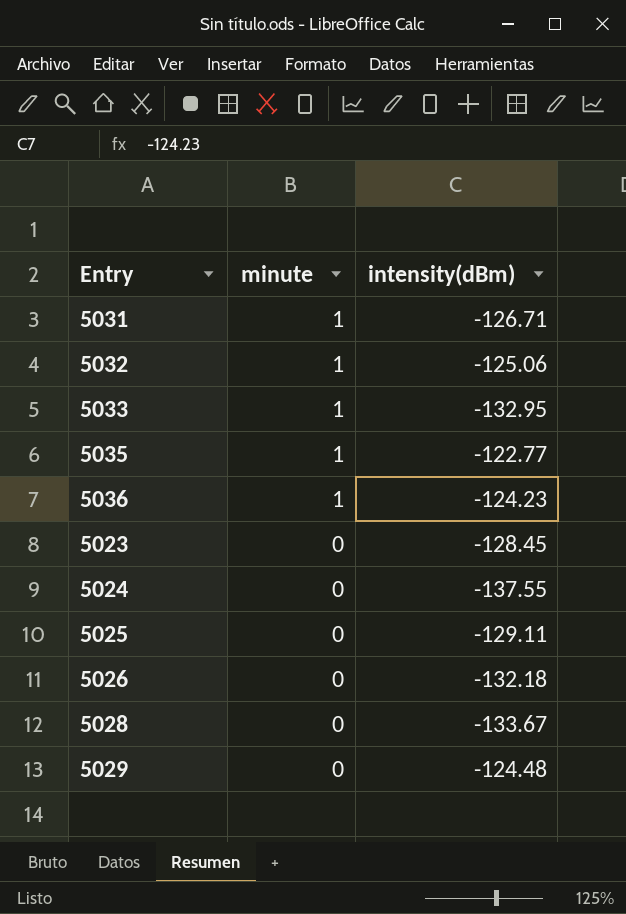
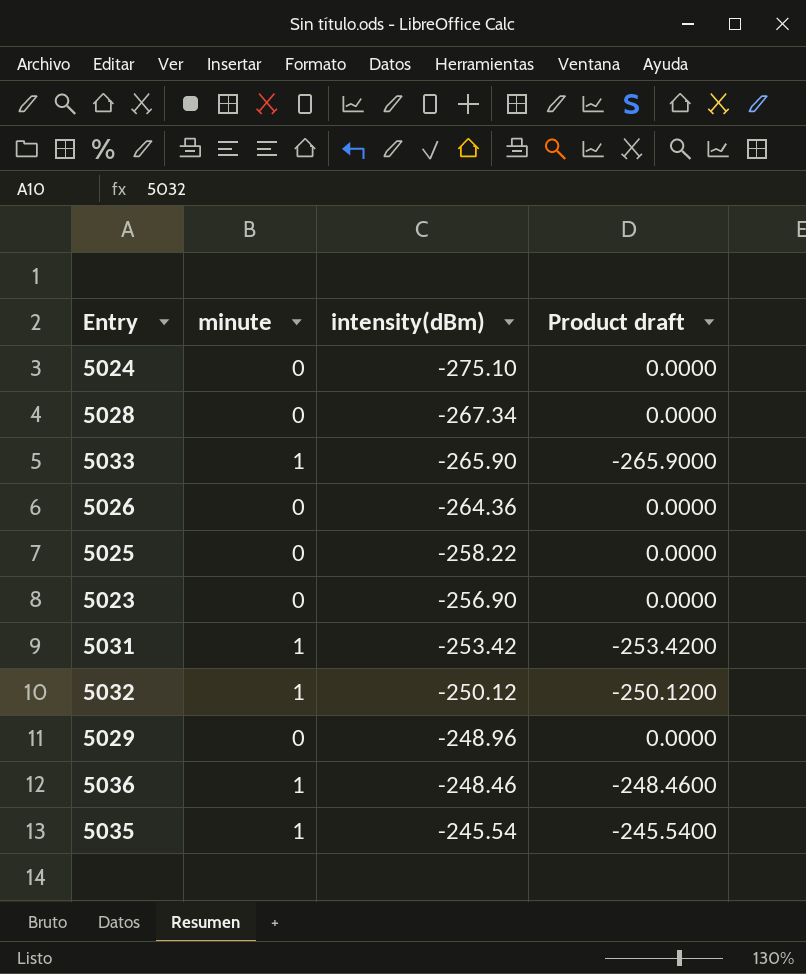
row order: minute descending -> intensity(dBm) ascending
column Product draft | formula: none -> [minute] * [intensity(dBm)]
5024 | intensity(dBm): -137.55 -> -275.10
5028 | intensity(dBm): -133.67 -> -267.34
5033 | intensity(dBm): -132.95 -> -265.90
5026 | intensity(dBm): -132.18 -> -264.36
5025 | intensity(dBm): -129.11 -> -258.22
5023 | intensity(dBm): -128.45 -> -256.90
5031 | intensity(dBm): -126.71 -> -253.42
5032 | intensity(dBm): -125.06 -> -250.12
5029 | intensity(dBm): -124.48 -> -248.96
5036 | intensity(dBm): -124.23 -> -248.46
5035 | intensity(dBm): -122.77 -> -245.54

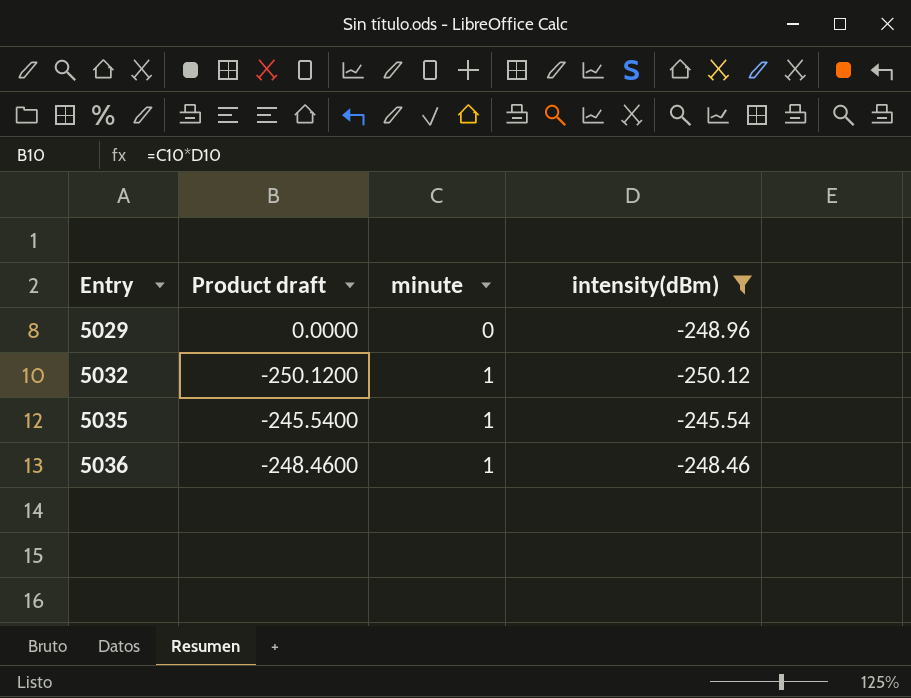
filter: none -> intensity(dBm) >= -250.12
row order: intensity(dBm) ascending -> Entry ascending
column Product draft | position: 4 -> 2

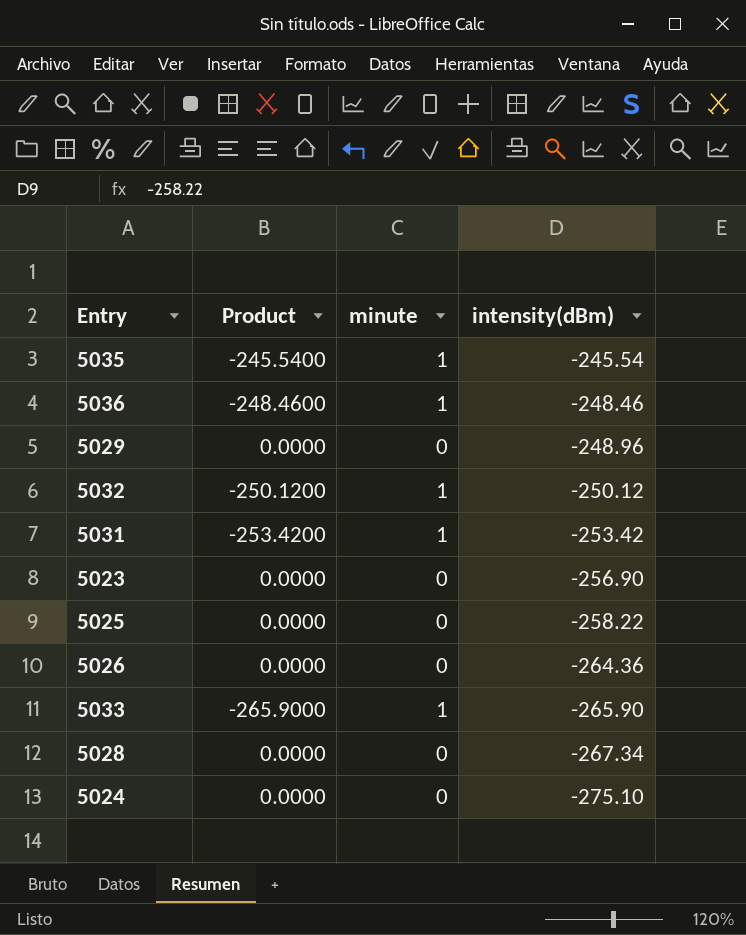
filter: intensity(dBm) >= -250.12 -> none
row order: Entry ascending -> intensity(dBm) descending
column name: Product draft -> Product

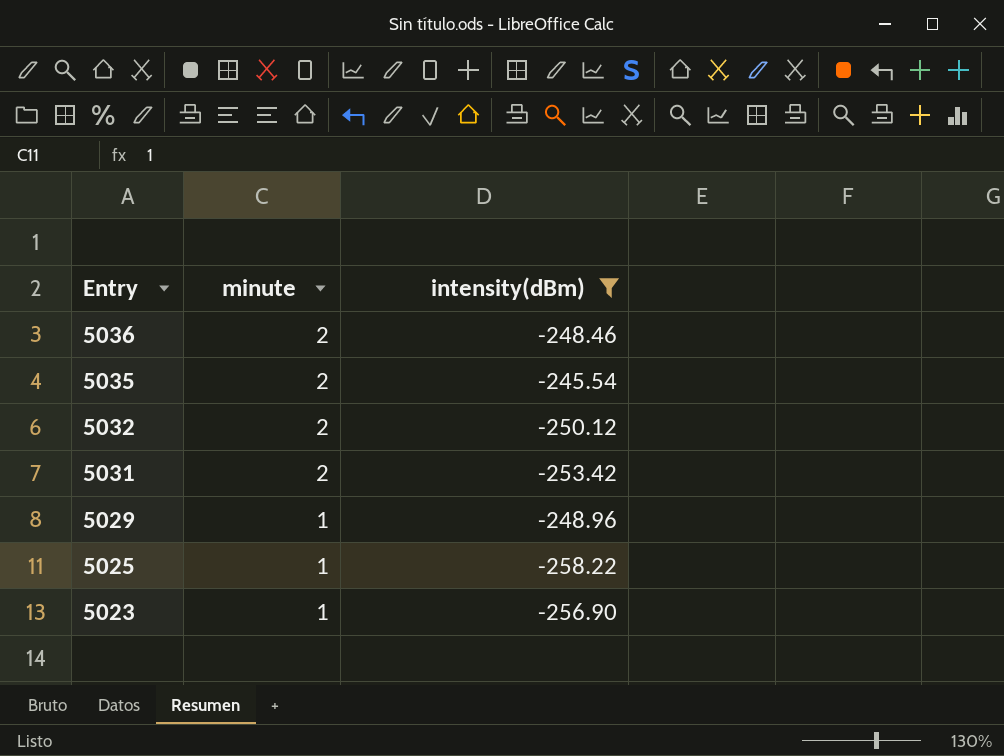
filter: none -> intensity(dBm) >= -258.22
row order: intensity(dBm) descending -> Entry descending
column Product | formula: [minute] * [intensity(dBm)] -> none
5036 | minute: 1 -> 2
5035 | minute: 1 -> 2
5032 | minute: 1 -> 2
5031 | minute: 1 -> 2
5029 | minute: 0 -> 1
5025 | minute: 0 -> 1
5023 | minute: 0 -> 1

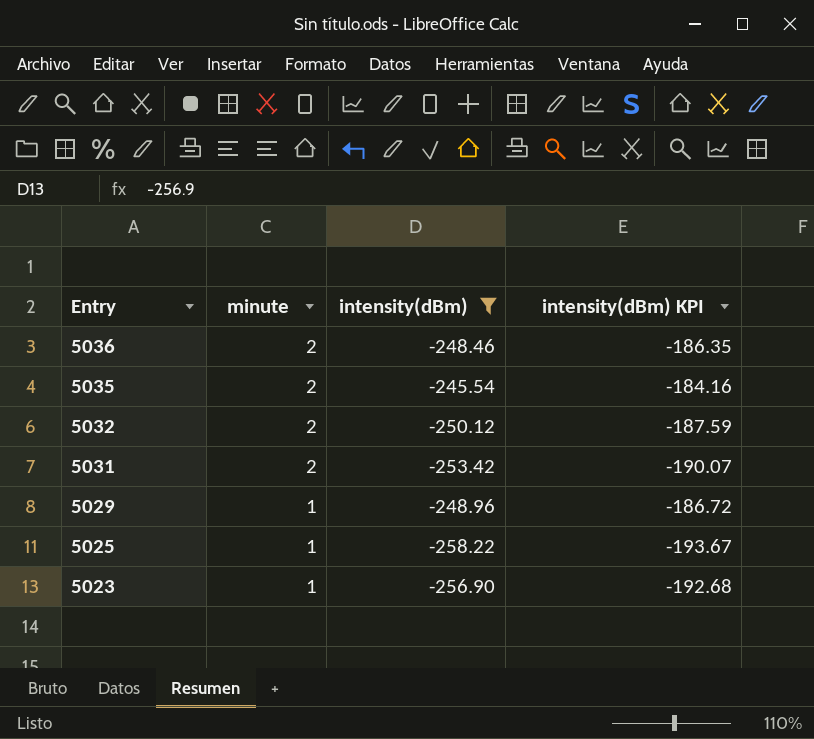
column intensity(dBm) KPI | formula: none -> [intensity(dBm)] * 0.75

